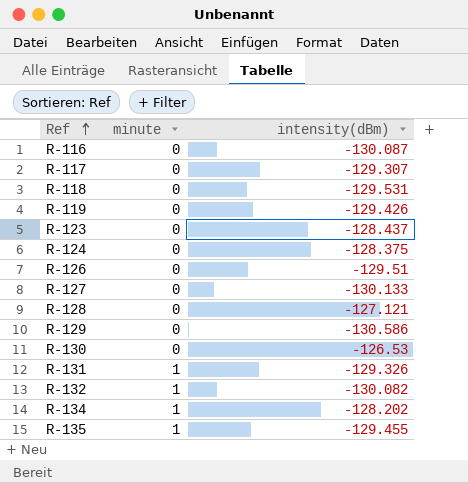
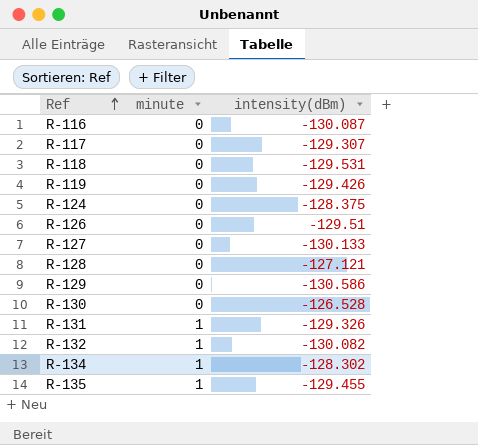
row R-123: 0 | -128.437 -> none
R-130 | intensity(dBm): -126.53 -> -126.528
R-134 | intensity(dBm): -128.202 -> -128.302

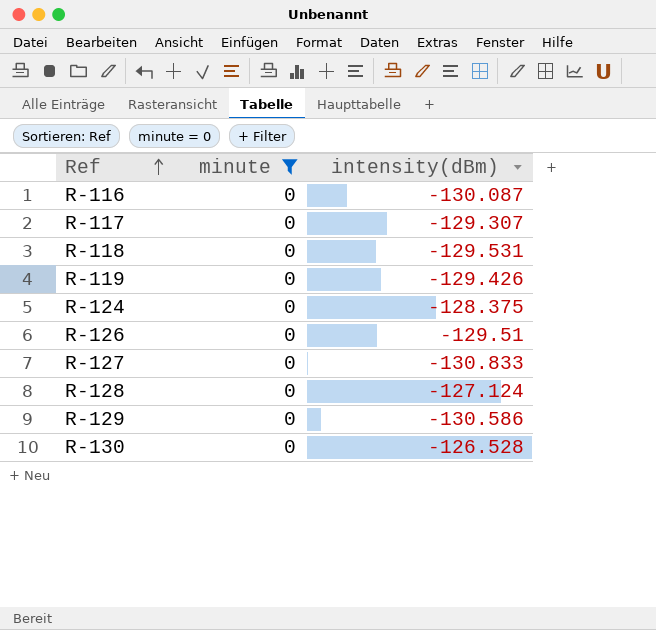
filter: none -> minute = 0
R-127 | intensity(dBm): -130.133 -> -130.833
R-128 | intensity(dBm): -127.121 -> -127.124

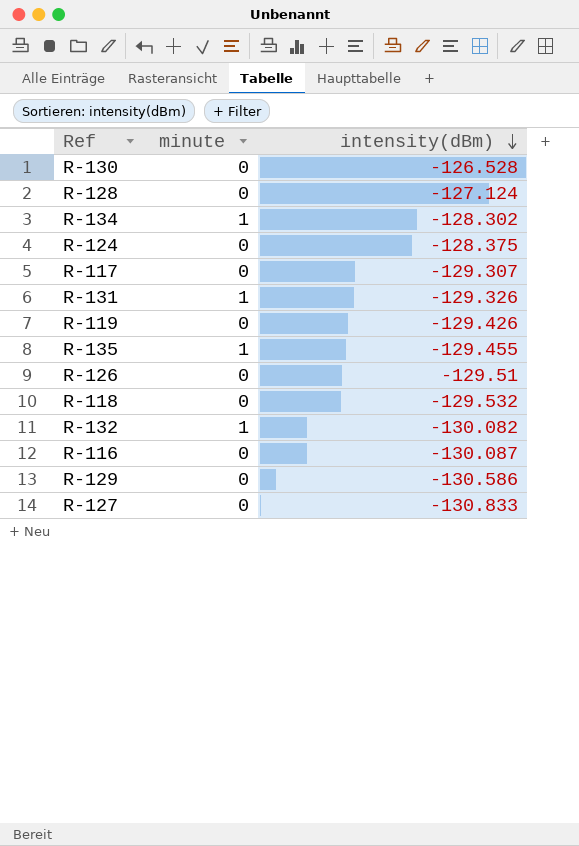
filter: minute = 0 -> none
row order: Ref ascending -> intensity(dBm) descending
R-118 | intensity(dBm): -129.531 -> -129.532

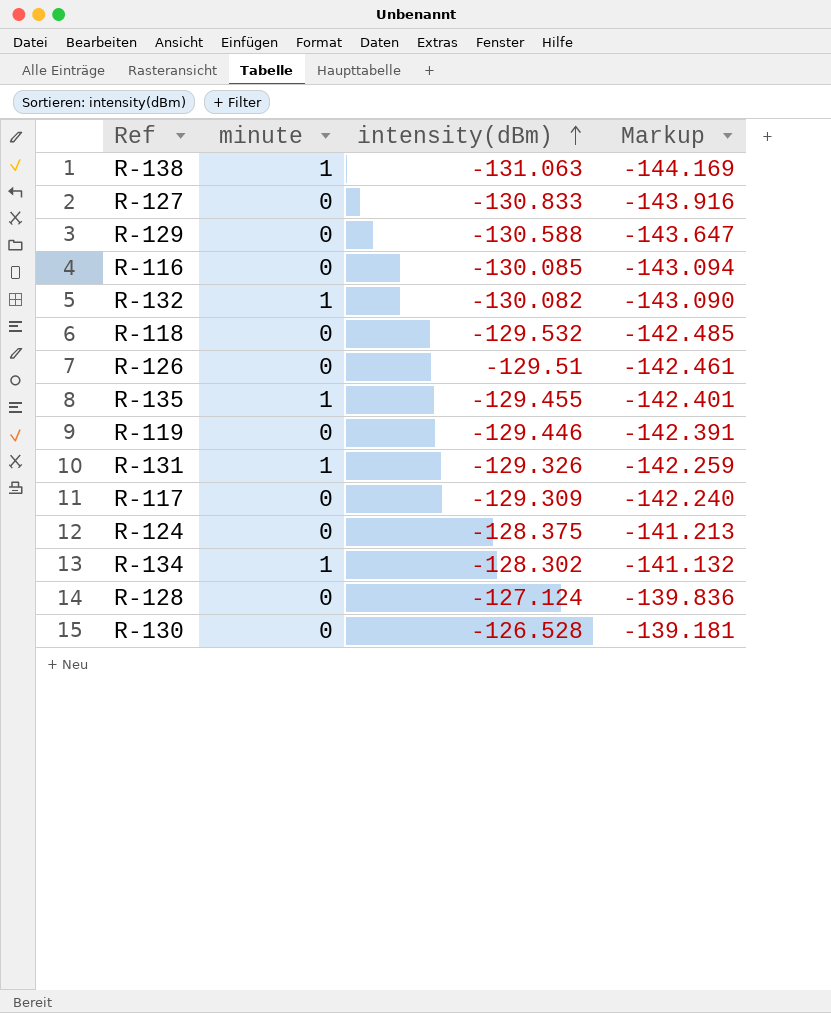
row order: intensity(dBm) descending -> intensity(dBm) ascending
column Markup | formula: none -> [intensity(dBm)] * 1.1
row R-138: none -> 1 | -131.063 | -144.169
R-129 | intensity(dBm): -130.586 -> -130.588
R-116 | intensity(dBm): -130.087 -> -130.085
R-119 | intensity(dBm): -129.426 -> -129.446
R-117 | intensity(dBm): -129.307 -> -129.309

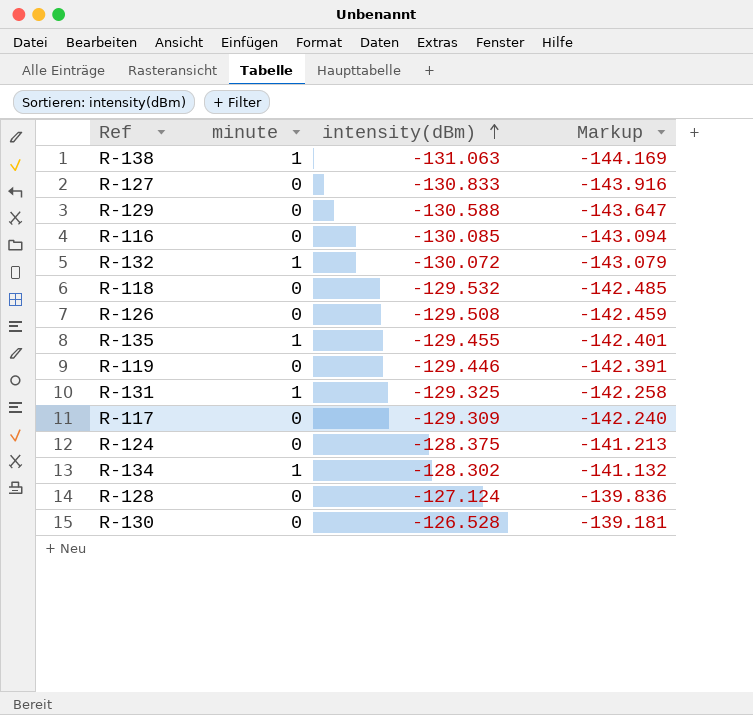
R-132 | intensity(dBm): -130.082 -> -130.072
R-132 | Markup: -143.090 -> -143.079
R-126 | intensity(dBm): -129.51 -> -129.508
R-126 | Markup: -142.461 -> -142.459
R-131 | intensity(dBm): -129.326 -> -129.325
R-131 | Markup: -142.259 -> -142.258

